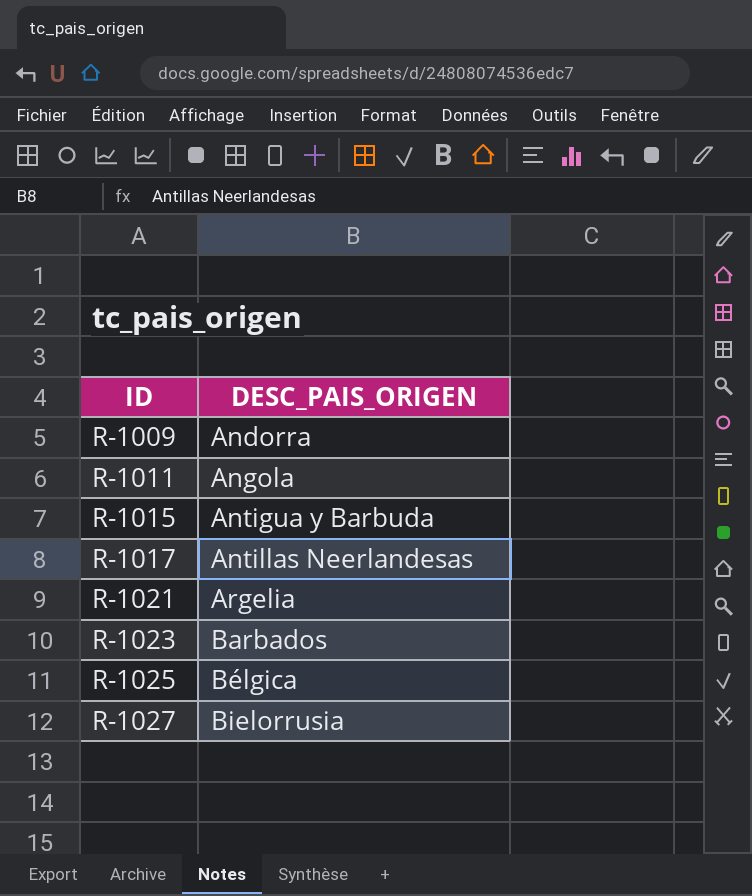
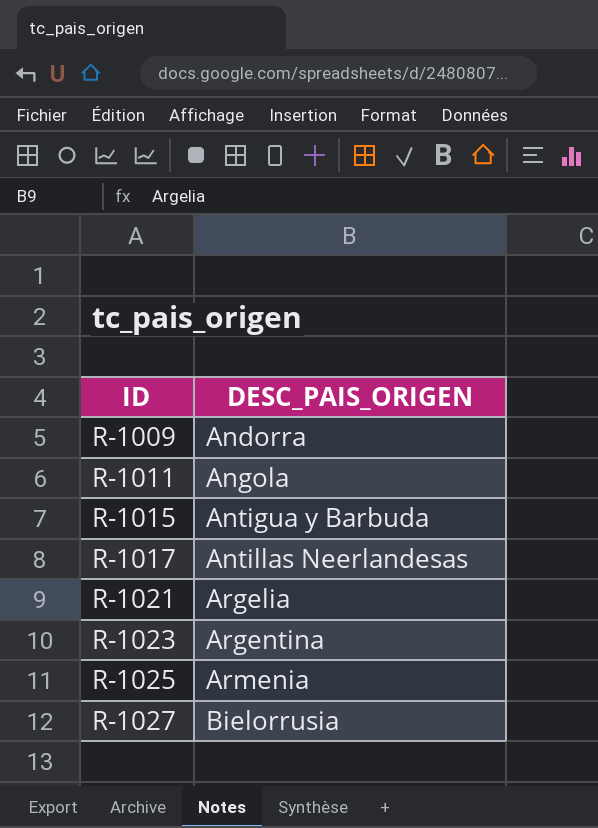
R-1023 | DESC_PAIS_ORIGEN: Barbados -> Argentina
R-1025 | DESC_PAIS_ORIGEN: Bélgica -> Armenia

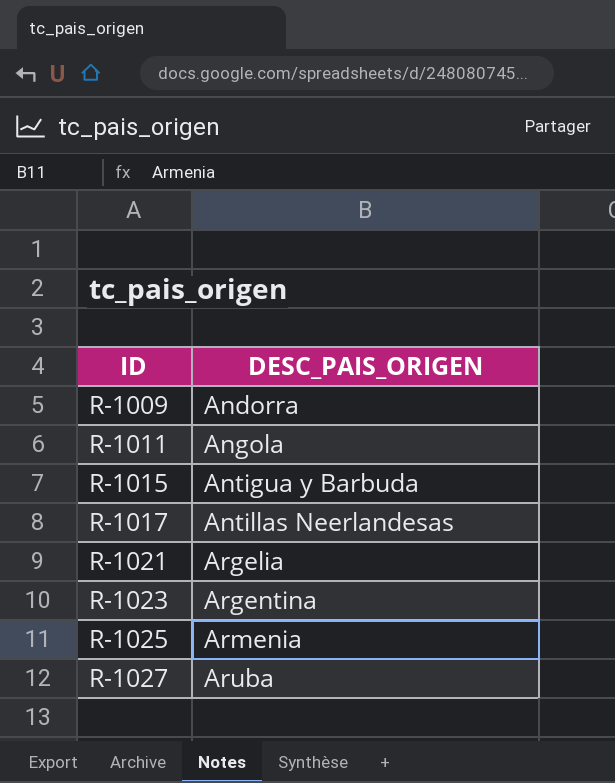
R-1027 | DESC_PAIS_ORIGEN: Bielorrusia -> Aruba

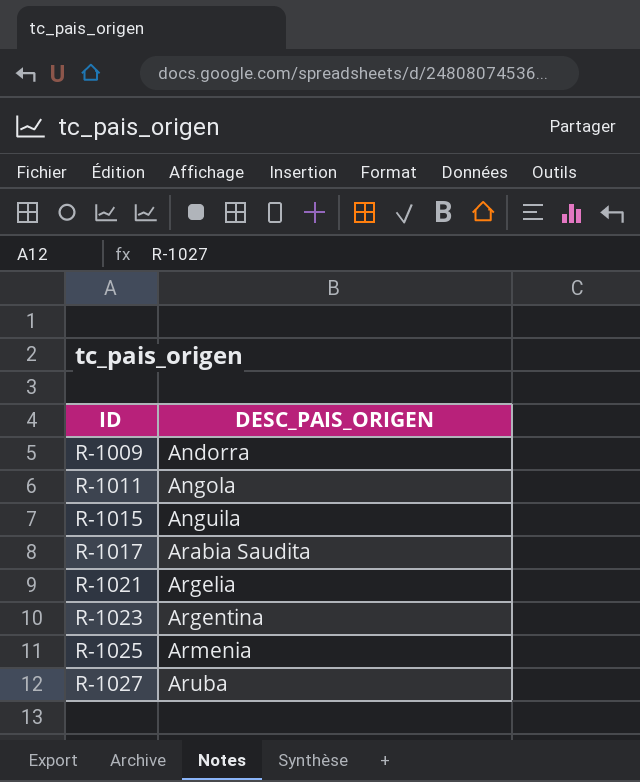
R-1015 | DESC_PAIS_ORIGEN: Antigua y Barbuda -> Anguila
R-1017 | DESC_PAIS_ORIGEN: Antillas Neerlandesas -> Arabia Saudita

